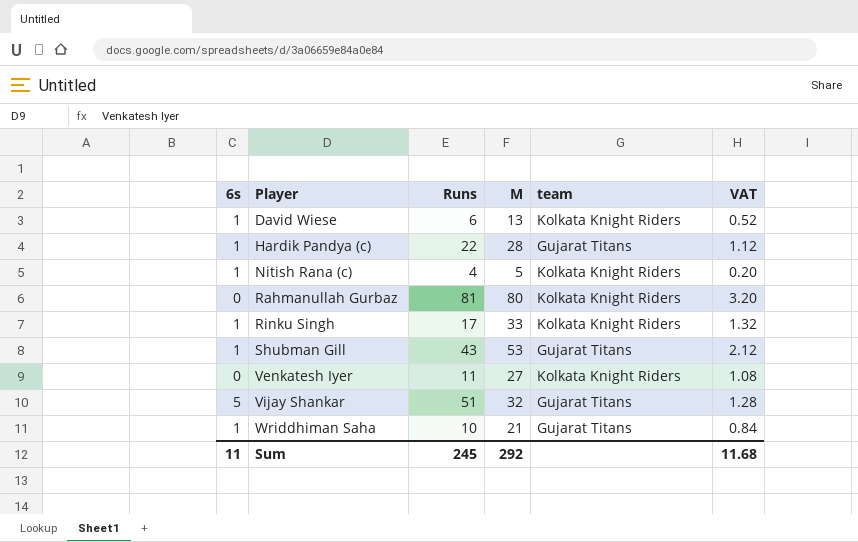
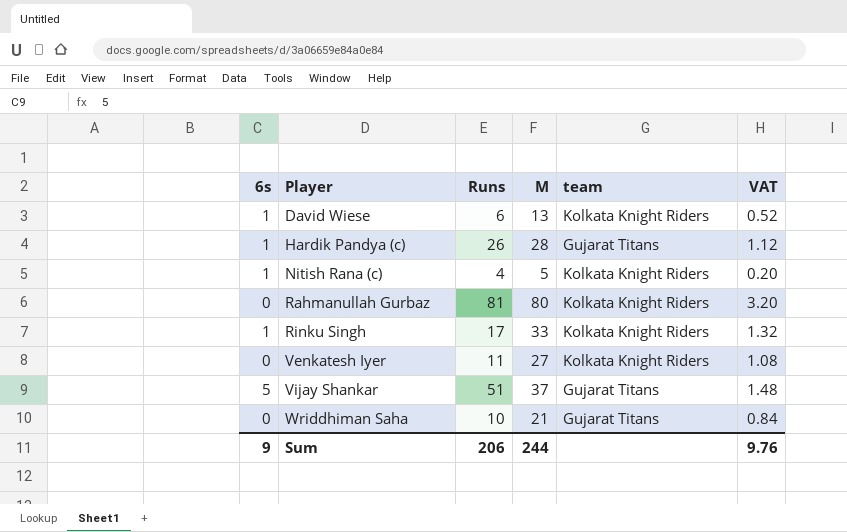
row Shubman Gill: 1 | 43 | 53 | Gujarat Titans | 2.12 -> none
Hardik Pandya (c) | Runs: 22 -> 26
Vijay Shankar | M: 32 -> 37
Vijay Shankar | VAT: 1.28 -> 1.48
Wriddhiman Saha | 6s: 1 -> 0
Sum | 6s: 11 -> 9
Sum | Runs: 245 -> 206
Sum | M: 292 -> 244
Sum | VAT: 11.68 -> 9.76

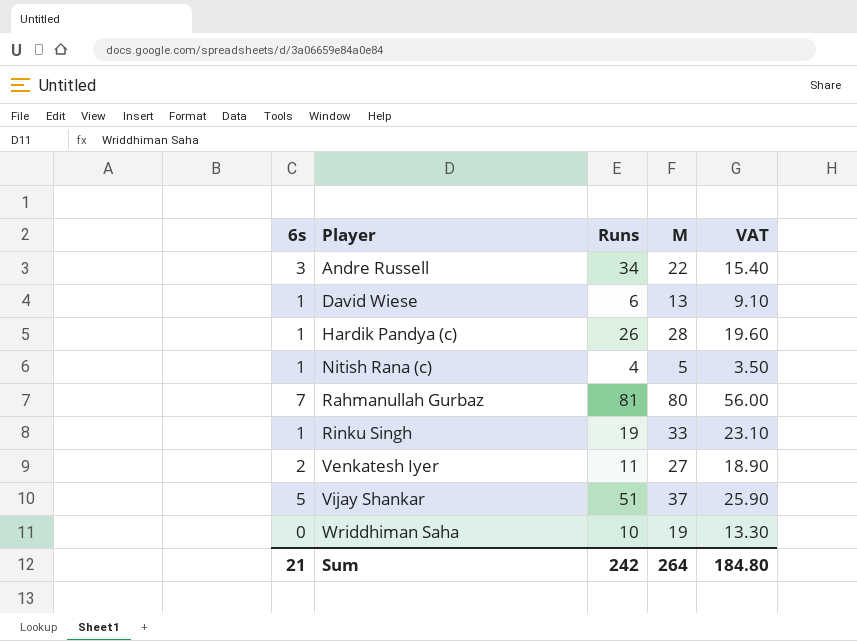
column team | position: 5 -> none
column VAT | formula: [M] * 0.04 -> [M] * 0.7
row Andre Russell: none -> 3 | 34 | 22 | 15.40
Rahmanullah Gurbaz | 6s: 0 -> 7
Rinku Singh | Runs: 17 -> 19
Venkatesh Iyer | 6s: 0 -> 2
Wriddhiman Saha | M: 21 -> 19
Sum | 6s: 9 -> 21
Sum | Runs: 206 -> 242
Sum | M: 244 -> 264
Sum | VAT: 9.76 -> 184.80

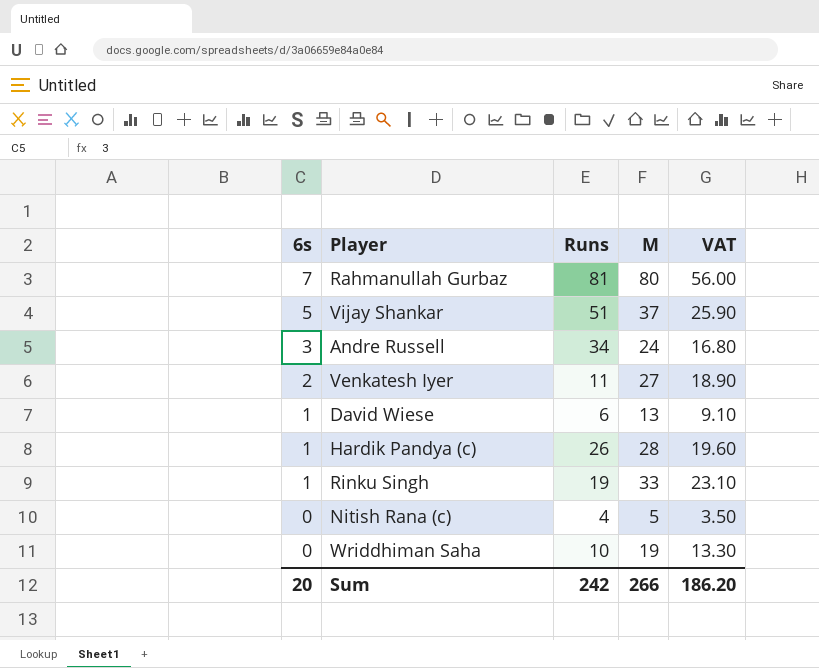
row order: Player ascending -> 6s descending
Andre Russell | M: 22 -> 24
Andre Russell | VAT: 15.40 -> 16.80
Nitish Rana (c) | 6s: 1 -> 0
Sum | 6s: 21 -> 20
Sum | M: 264 -> 266
Sum | VAT: 184.80 -> 186.20

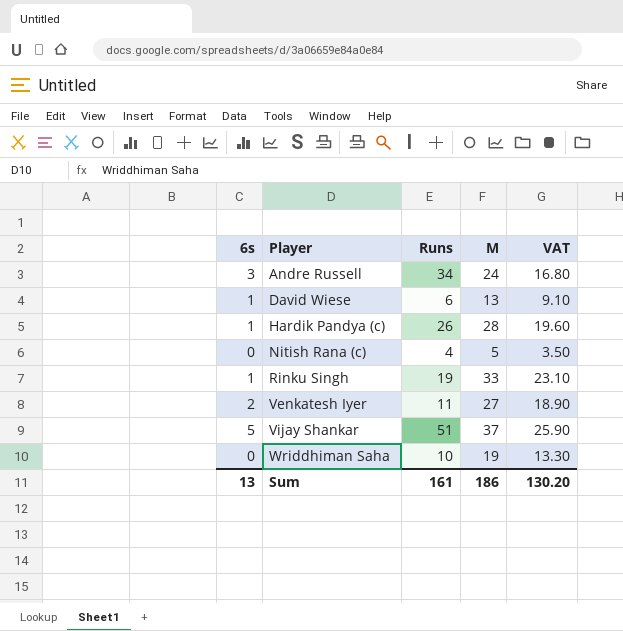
row order: 6s descending -> Player ascending
row Rahmanullah Gurbaz: 7 | 81 | 80 | 56.00 -> none
Sum | 6s: 20 -> 13
Sum | Runs: 242 -> 161
Sum | M: 266 -> 186
Sum | VAT: 186.20 -> 130.20

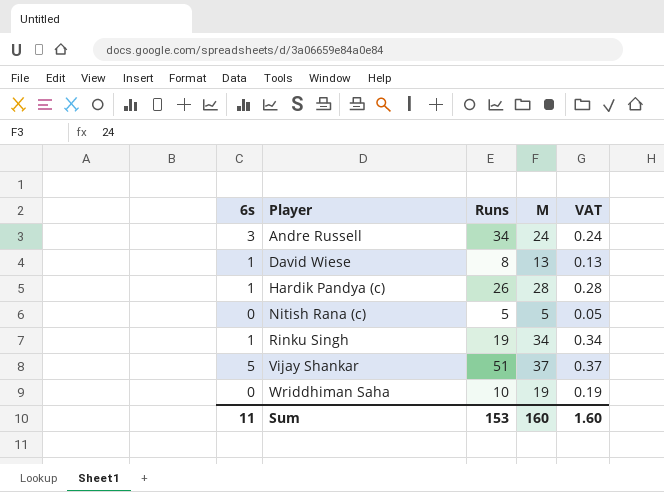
column VAT | formula: [M] * 0.7 -> [M] * 0.01
row Venkatesh Iyer: 2 | 11 | 27 | 18.90 -> none
David Wiese | Runs: 6 -> 8
Nitish Rana (c) | Runs: 4 -> 5
Rinku Singh | M: 33 -> 34
Sum | 6s: 13 -> 11
Sum | Runs: 161 -> 153
Sum | M: 186 -> 160
Sum | VAT: 130.20 -> 1.60

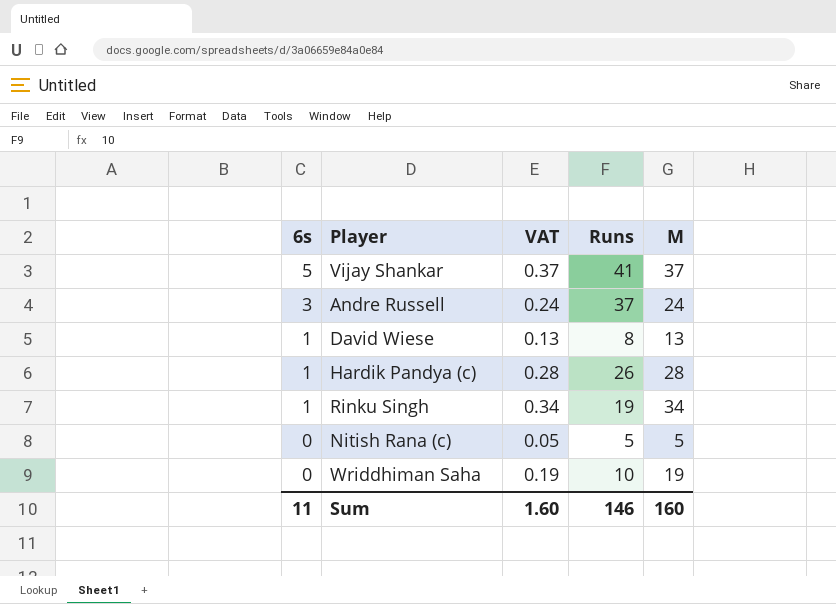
row order: Player ascending -> 6s descending
column VAT | position: 5 -> 3
Vijay Shankar | Runs: 51 -> 41
Andre Russell | Runs: 34 -> 37
Sum | Runs: 153 -> 146

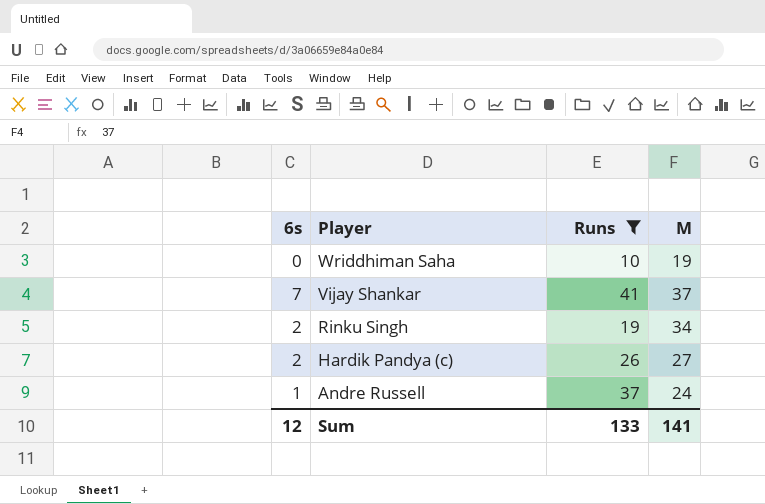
filter: none -> Runs >= 10
row order: 6s descending -> Player descending
column VAT | formula: [M] * 0.01 -> none
Vijay Shankar | 6s: 5 -> 7
Rinku Singh | 6s: 1 -> 2
Hardik Pandya (c) | 6s: 1 -> 2
Hardik Pandya (c) | M: 28 -> 27
Andre Russell | 6s: 3 -> 1
Sum | 6s: 11 -> 12
Sum | Runs: 146 -> 133
Sum | M: 160 -> 141

